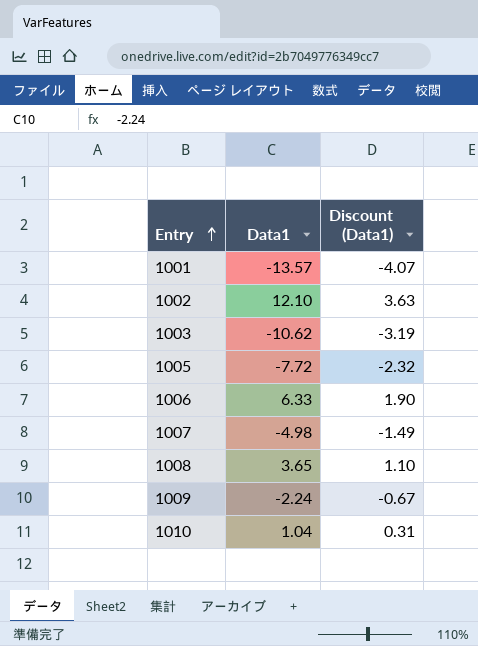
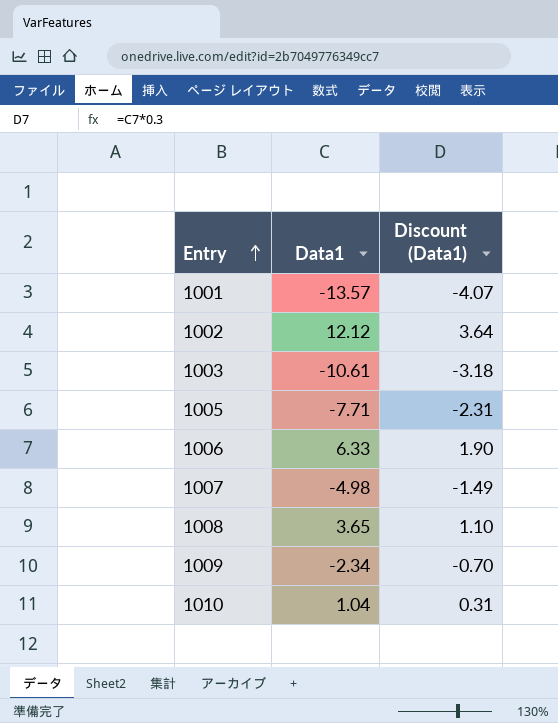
1002 | Data1: 12.10 -> 12.12
1002 | Discount (Data1): 3.63 -> 3.64
1003 | Data1: -10.62 -> -10.61
1003 | Discount (Data1): -3.19 -> -3.18
1005 | Data1: -7.72 -> -7.71
1005 | Discount (Data1): -2.32 -> -2.31
1009 | Data1: -2.24 -> -2.34
1009 | Discount (Data1): -0.67 -> -0.70

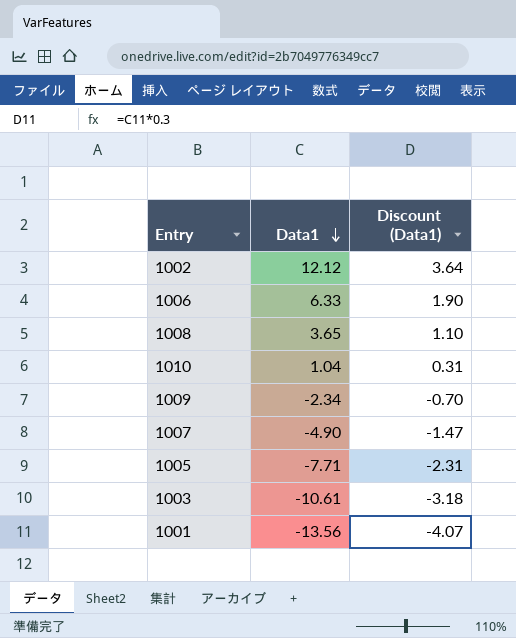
row order: Entry ascending -> Data1 descending
1007 | Data1: -4.98 -> -4.90
1007 | Discount (Data1): -1.49 -> -1.47
1001 | Data1: -13.57 -> -13.56

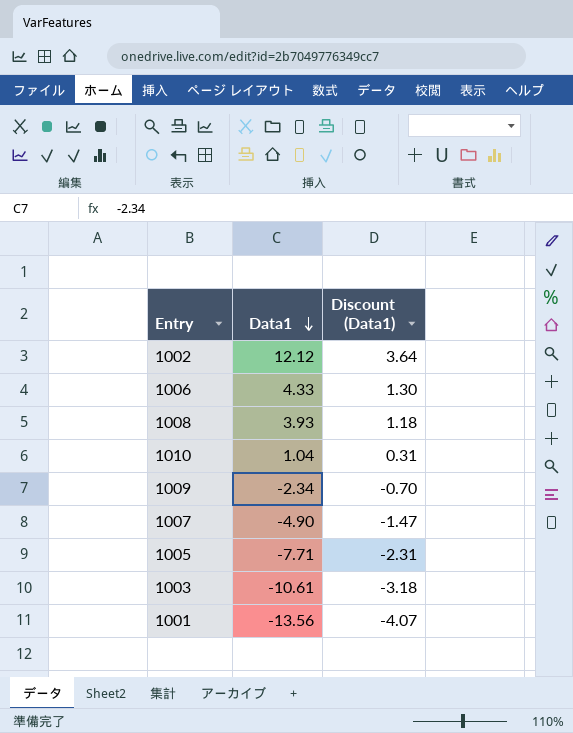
1006 | Data1: 6.33 -> 4.33
1006 | Discount (Data1): 1.90 -> 1.30
1008 | Data1: 3.65 -> 3.93
1008 | Discount (Data1): 1.10 -> 1.18

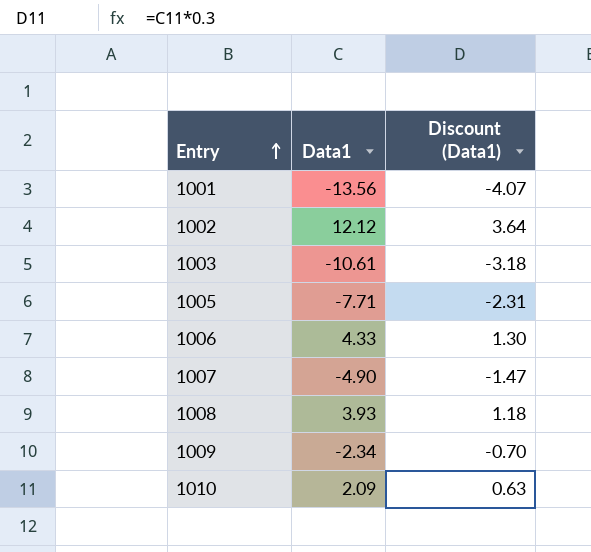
row order: Data1 descending -> Entry ascending
1010 | Data1: 1.04 -> 2.09
1010 | Discount (Data1): 0.31 -> 0.63

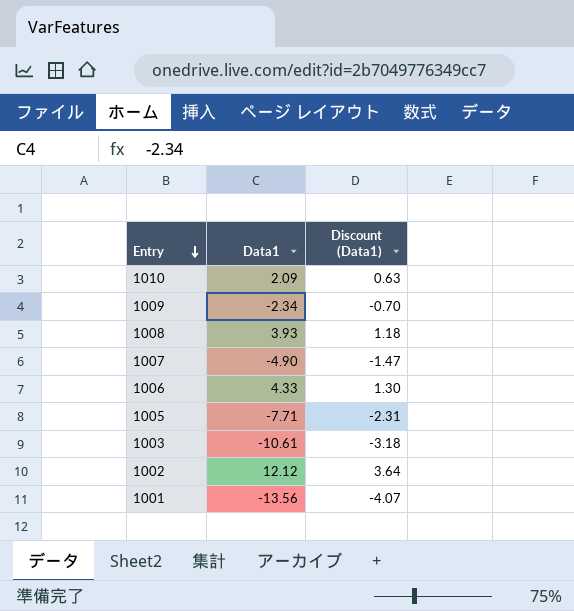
row order: Entry ascending -> Entry descending

